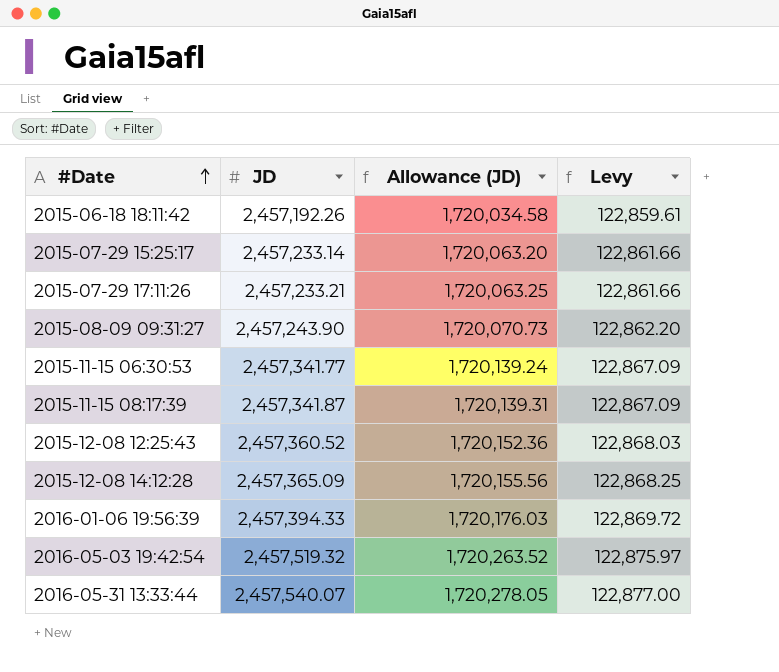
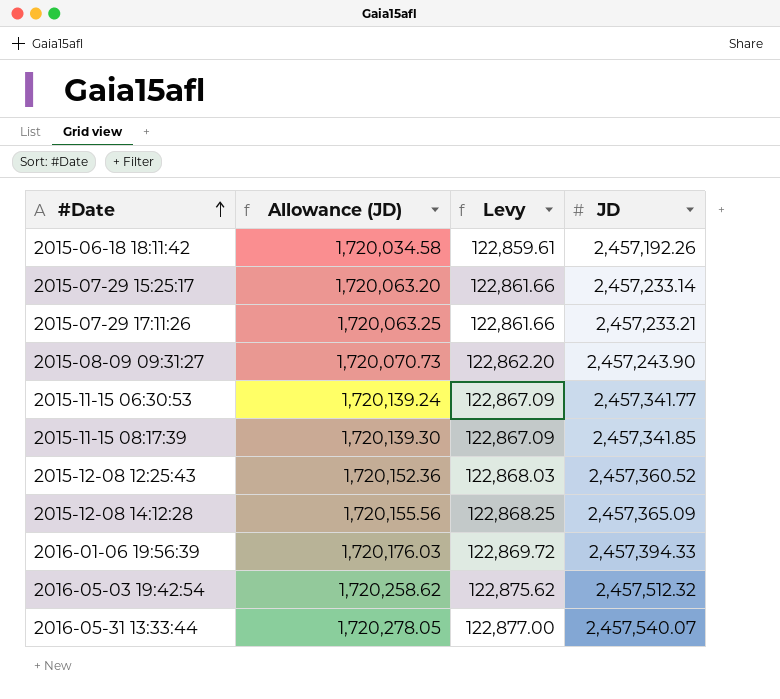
column JD | position: 2 -> 4
2015-11-15 08:17:39 | Allowance (JD): 1,720,139.31 -> 1,720,139.30
2015-11-15 08:17:39 | JD: 2,457,341.87 -> 2,457,341.85
2016-05-03 19:42:54 | Allowance (JD): 1,720,263.52 -> 1,720,258.62
2016-05-03 19:42:54 | Levy: 122,875.97 -> 122,875.62
2016-05-03 19:42:54 | JD: 2,457,519.32 -> 2,457,512.32

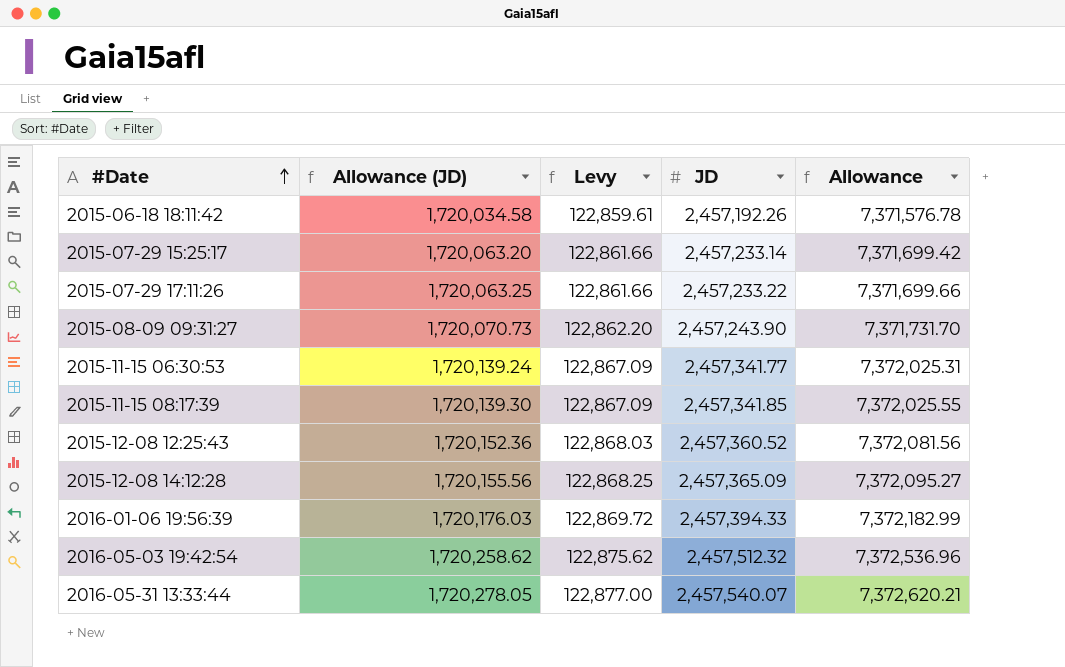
column Allowance | formula: none -> [JD] * 3
2015-07-29 17:11:26 | JD: 2,457,233.21 -> 2,457,233.22

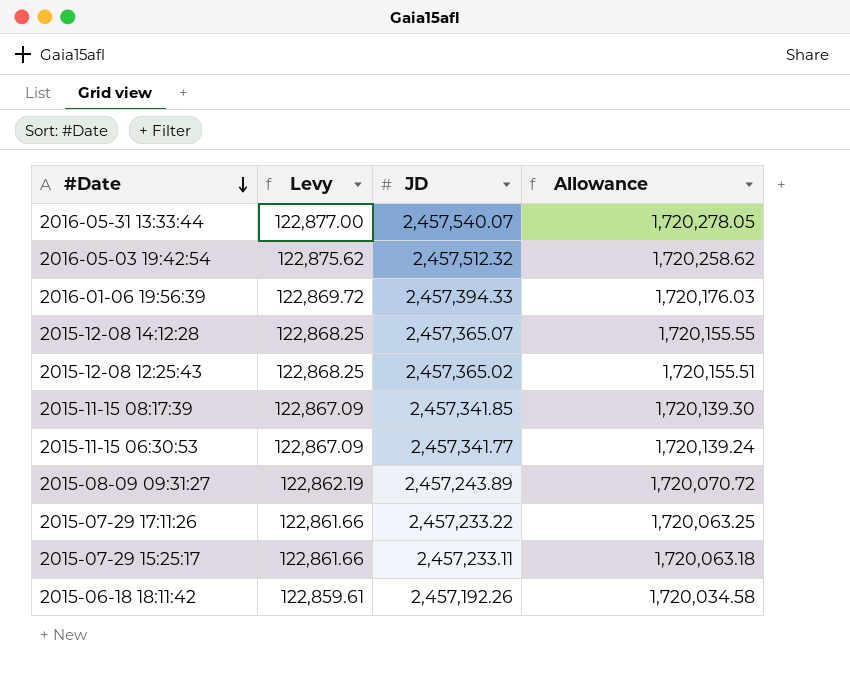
row order: #Date ascending -> #Date descending
column Allowance (JD) | formula: [JD] * 0.7 -> none
column Allowance | formula: [JD] * 3 -> [JD] * 0.7
2015-12-08 14:12:28 | JD: 2,457,365.09 -> 2,457,365.07
2015-12-08 12:25:43 | Levy: 122,868.03 -> 122,868.25
2015-12-08 12:25:43 | JD: 2,457,360.52 -> 2,457,365.02
2015-08-09 09:31:27 | Levy: 122,862.20 -> 122,862.19
2015-08-09 09:31:27 | JD: 2,457,243.90 -> 2,457,243.89
2015-07-29 15:25:17 | JD: 2,457,233.14 -> 2,457,233.11

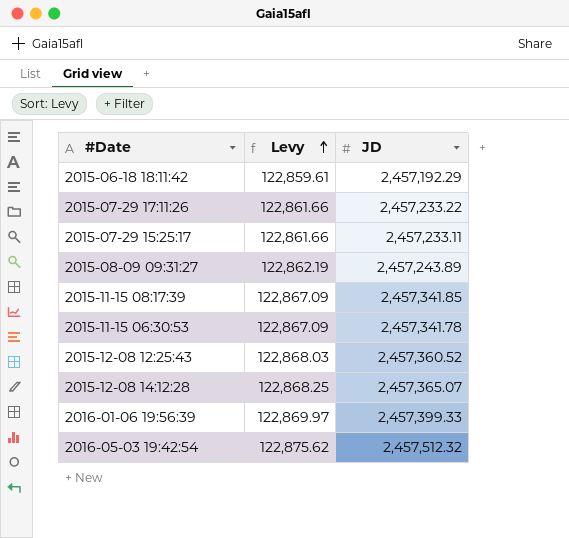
row order: #Date descending -> Levy ascending
column Allowance | formula: [JD] * 0.7 -> none
row 2016-05-31 13:33:44: 122,877.00 | 2,457,540.07 | 1,720,278.05 -> none
2015-06-18 18:11:42 | JD: 2,457,192.26 -> 2,457,192.29
2015-11-15 06:30:53 | JD: 2,457,341.77 -> 2,457,341.78
2015-12-08 12:25:43 | Levy: 122,868.25 -> 122,868.03
2015-12-08 12:25:43 | JD: 2,457,365.02 -> 2,457,360.52
2016-01-06 19:56:39 | Levy: 122,869.72 -> 122,869.97
2016-01-06 19:56:39 | JD: 2,457,394.33 -> 2,457,399.33

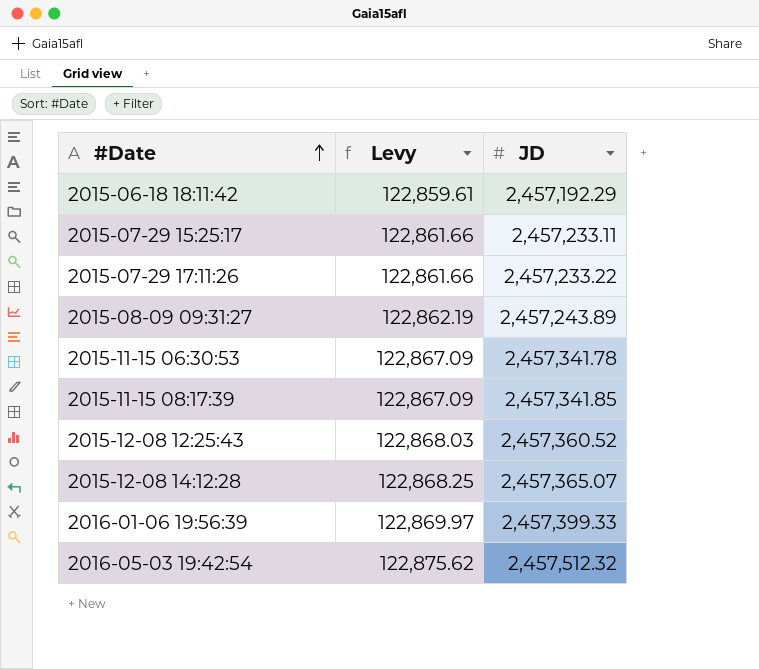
row order: Levy ascending -> #Date ascending

